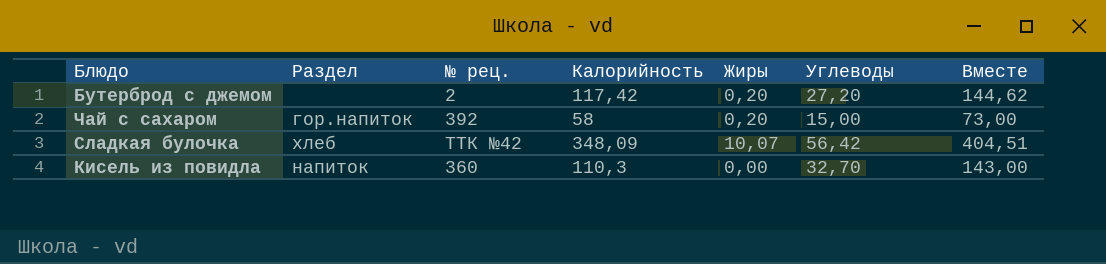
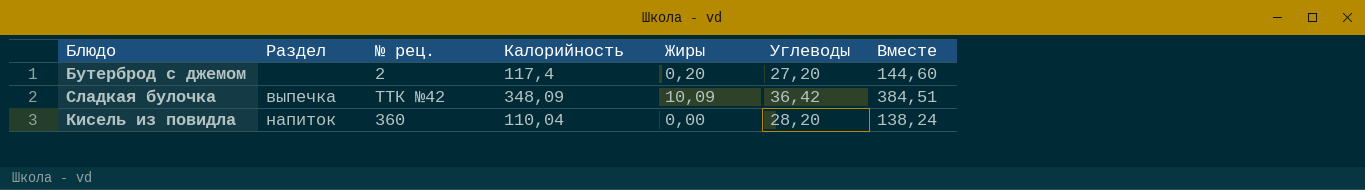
row Чай с сахаром: гор.напиток | 392 | 58 | 0,20 | 15,00 | 73,00 -> none
Бутерброд с джемом | Калорийность: 117,42 -> 117,4
Бутерброд с джемом | Вместе: 144,62 -> 144,60
Сладкая булочка | Раздел: хлеб -> выпечка
Сладкая булочка | Жиры: 10,07 -> 10,09
Сладкая булочка | Углеводы: 56,42 -> 36,42
Сладкая булочка | Вместе: 404,51 -> 384,51
Кисель из повидла | Калорийность: 110,3 -> 110,04
Кисель из повидла | Углеводы: 32,70 -> 28,20
Кисель из повидла | Вместе: 143,00 -> 138,24

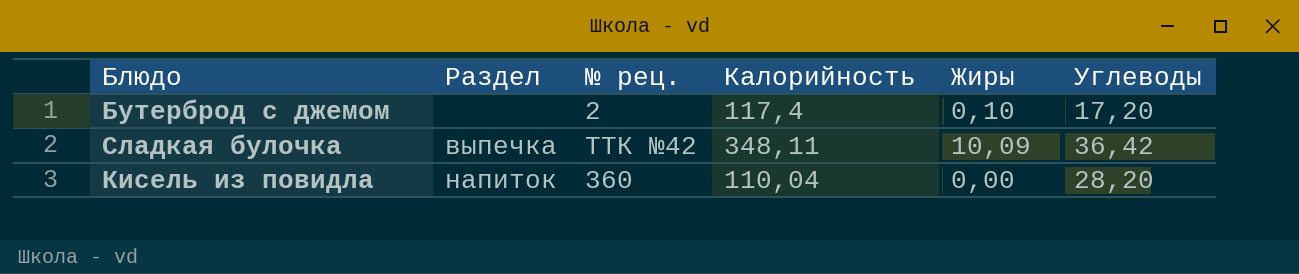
column Вместе | formula: [Калорийность] + [Углеводы] -> none
Бутерброд с джемом | Жиры: 0,20 -> 0,10
Бутерброд с джемом | Углеводы: 27,20 -> 17,20
Сладкая булочка | Калорийность: 348,09 -> 348,11

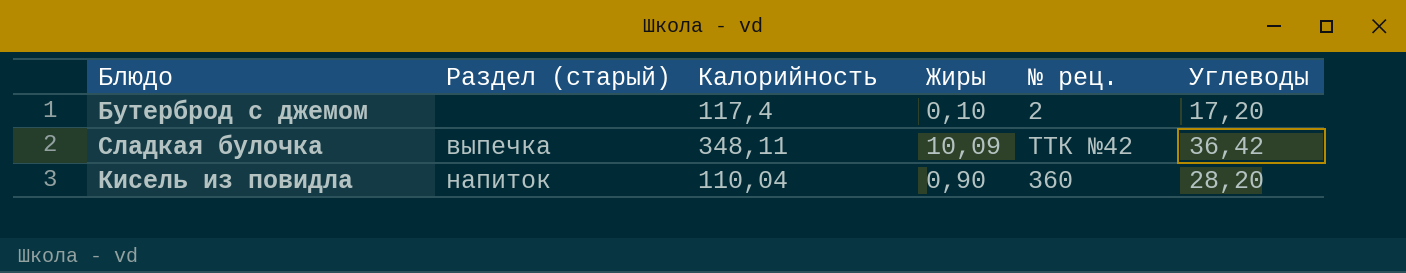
column name: Раздел -> Раздел (старый)
column № рец. | position: 3 -> 5
Кисель из повидла | Жиры: 0,00 -> 0,90

